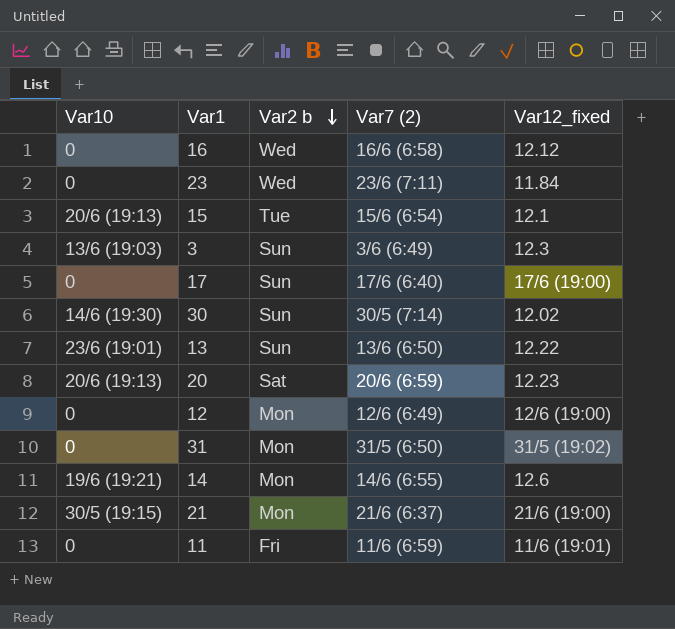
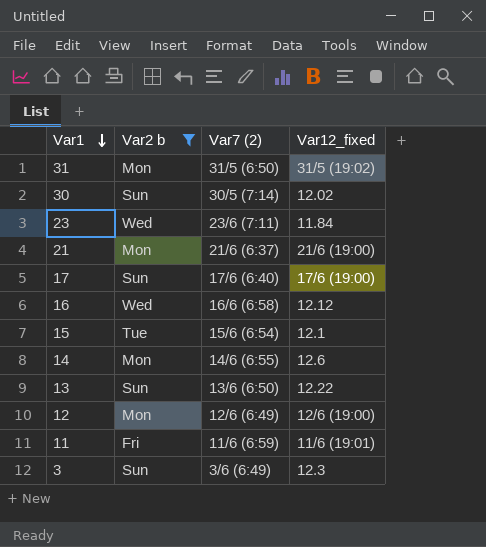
filter: none -> Var2 b != Sat
row order: Var2 b descending -> Var1 descending
column Var10 | position: 1 -> none

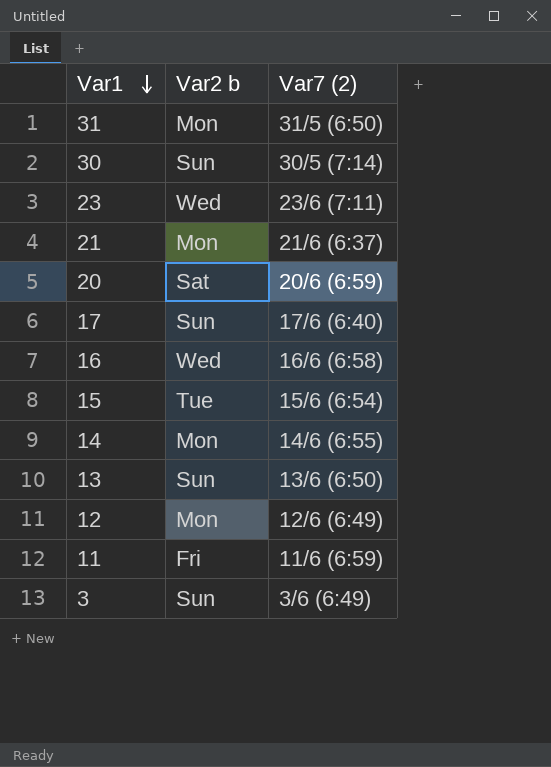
filter: Var2 b != Sat -> none
column Var12_fixed | position: 4 -> none

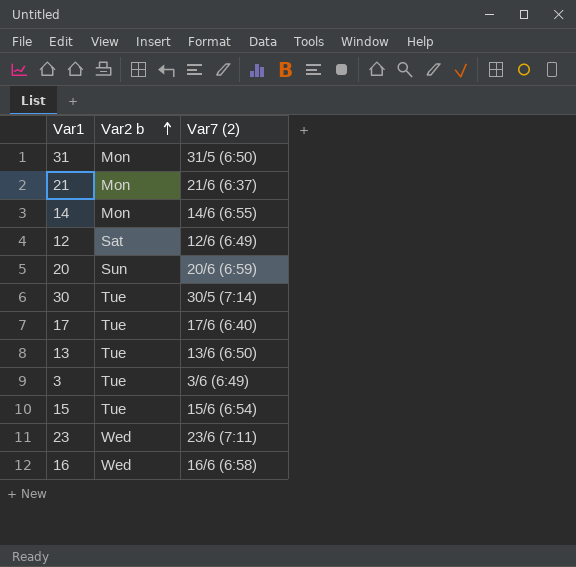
row order: Var1 descending -> Var2 b ascending
row 11: Fri | 11/6 (6:59) -> none
12 | Var2 b: Mon -> Sat
20 | Var2 b: Sat -> Sun
30 | Var2 b: Sun -> Tue
17 | Var2 b: Sun -> Tue
13 | Var2 b: Sun -> Tue
3 | Var2 b: Sun -> Tue

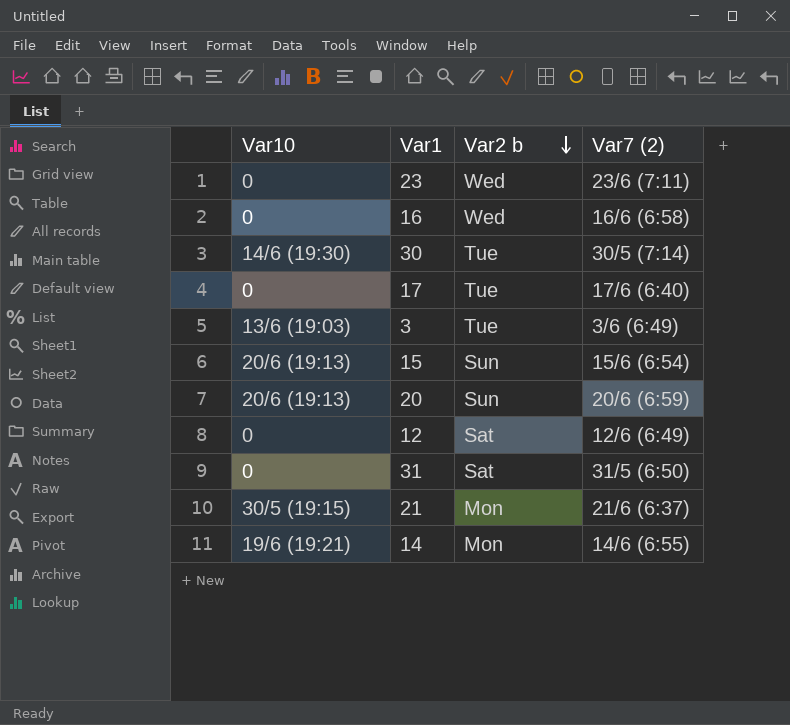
row order: Var2 b ascending -> Var2 b descending
column Var10 | position: none -> 1
row 13: Tue | 13/6 (6:50) -> none
15 | Var2 b: Tue -> Sun
31 | Var2 b: Mon -> Sat

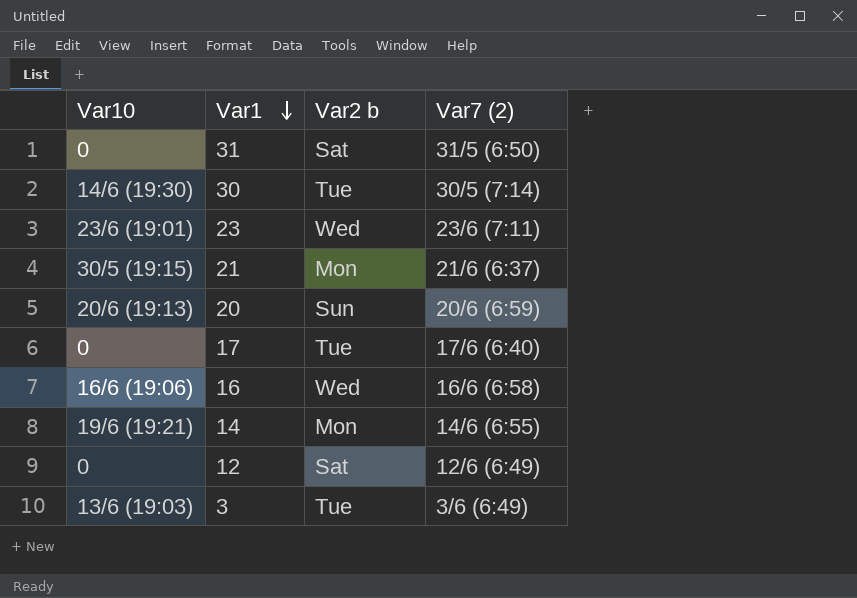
row order: Var2 b descending -> Var1 descending
row 15: 20/6 (19:13) | Sun | 15/6 (6:54) -> none
23 | Var10: 0 -> 23/6 (19:01)
16 | Var10: 0 -> 16/6 (19:06)

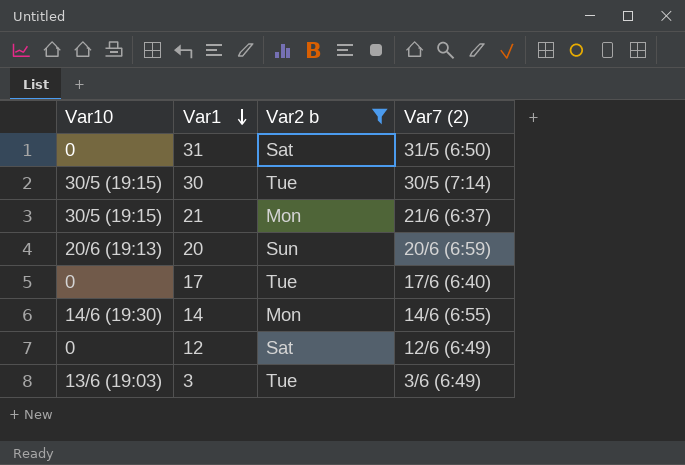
filter: none -> Var2 b != Wed
30 | Var10: 14/6 (19:30) -> 30/5 (19:15)
14 | Var10: 19/6 (19:21) -> 14/6 (19:30)

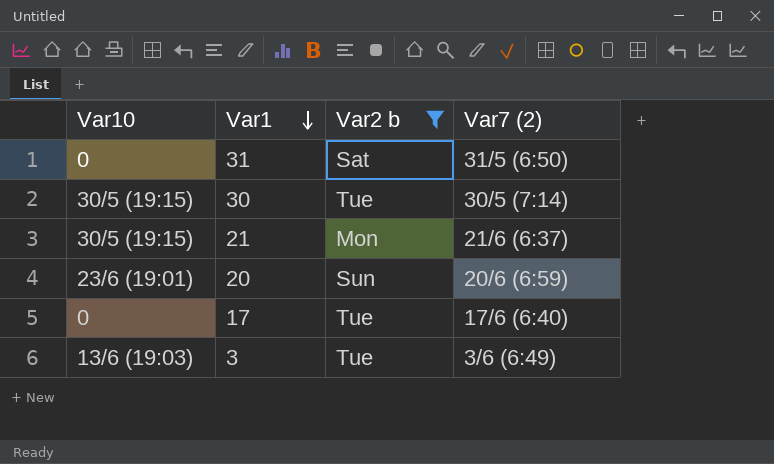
row 14: 14/6 (19:30) | Mon | 14/6 (6:55) -> none
row 12: 0 | Sat | 12/6 (6:49) -> none
20 | Var10: 20/6 (19:13) -> 23/6 (19:01)

